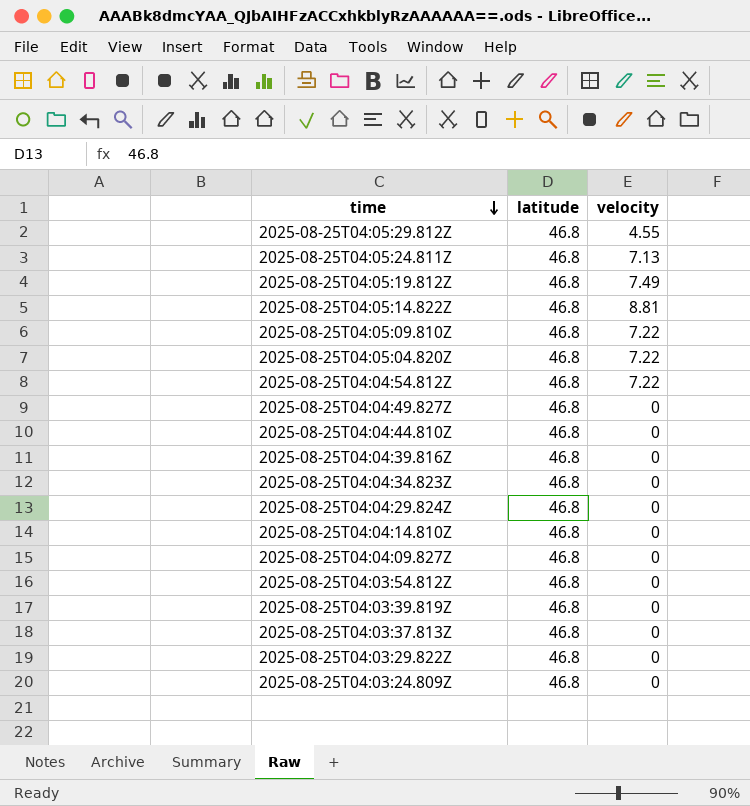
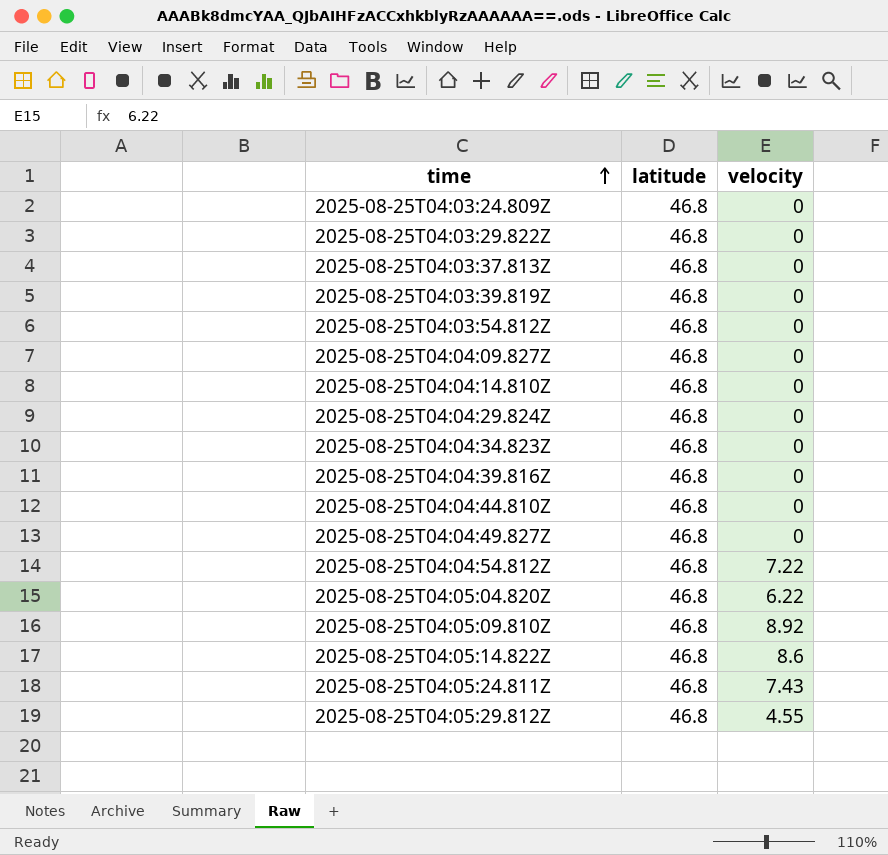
row order: time descending -> time ascending
row 2025-08-25T04:05:19.812Z: 46.8 | 7.49 -> none
2025-08-25T04:05:04.820Z | velocity: 7.22 -> 6.22
2025-08-25T04:05:09.810Z | velocity: 7.22 -> 8.92
2025-08-25T04:05:14.822Z | velocity: 8.81 -> 8.6
2025-08-25T04:05:24.811Z | velocity: 7.13 -> 7.43

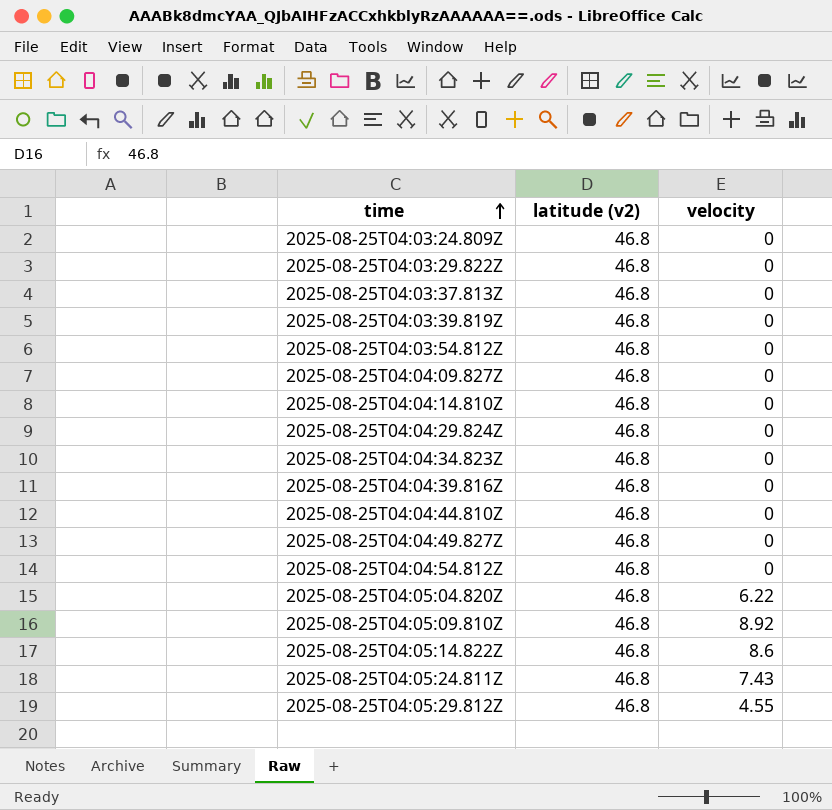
column name: latitude -> latitude (v2)
2025-08-25T04:04:54.812Z | velocity: 7.22 -> 0

